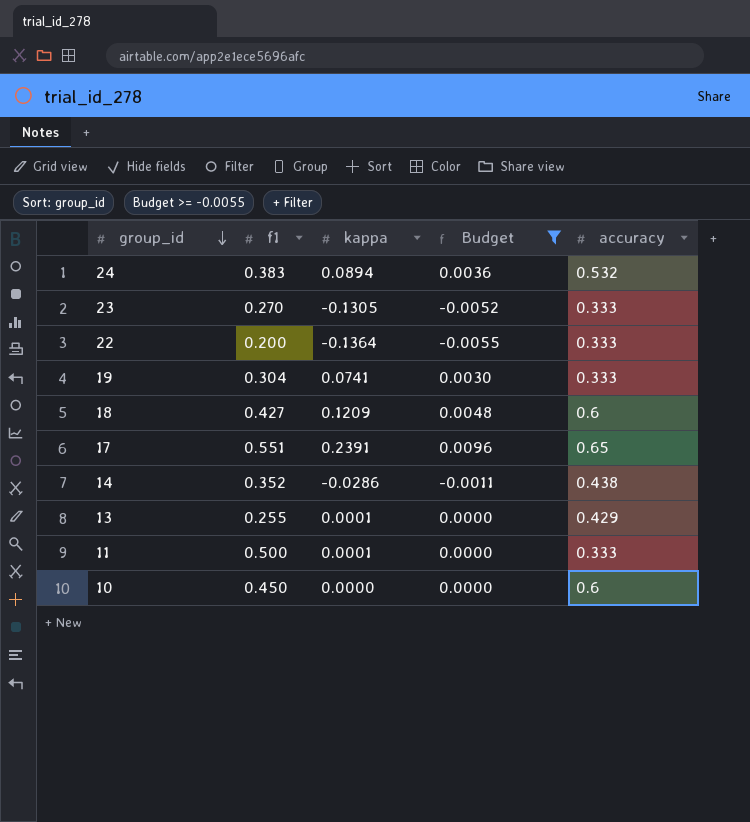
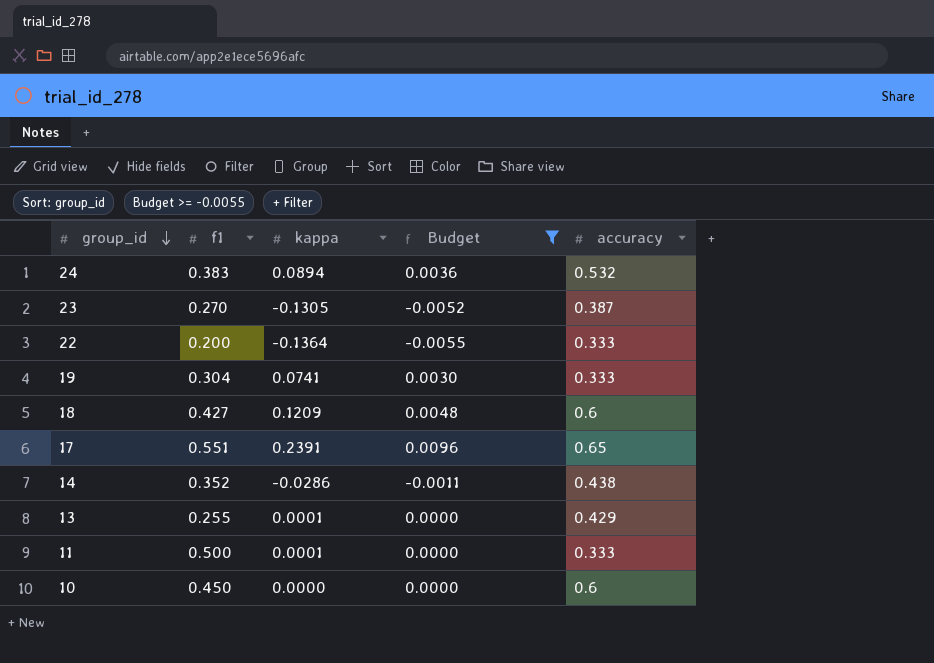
23 | accuracy: 0.333 -> 0.387

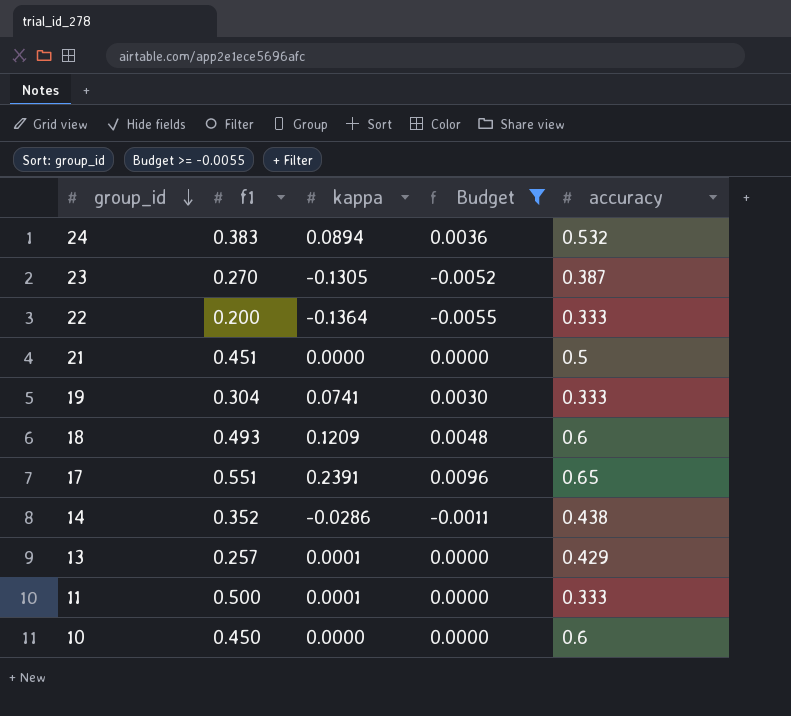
row 21: none -> 0.451 | 0.0000 | 0.0000 | 0.5
18 | f1: 0.427 -> 0.493
13 | f1: 0.255 -> 0.257

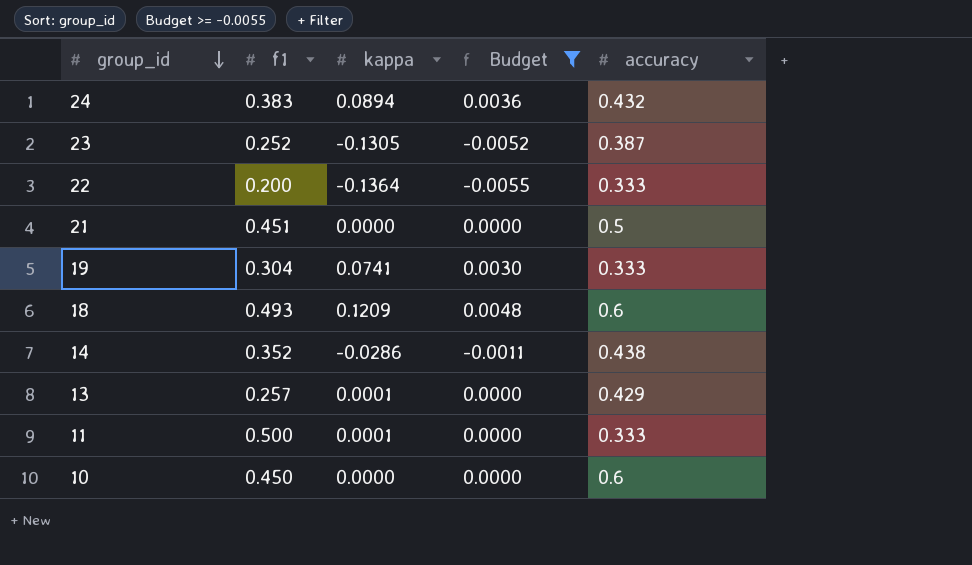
row 17: 0.551 | 0.2391 | 0.0096 | 0.65 -> none
24 | accuracy: 0.532 -> 0.432
23 | f1: 0.270 -> 0.252

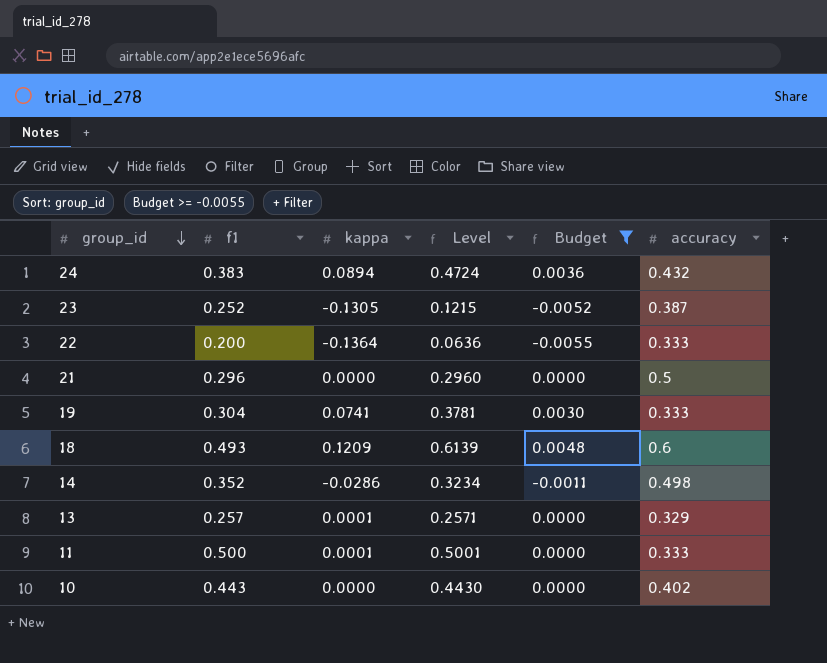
column Level | formula: none -> [f1] + [kappa]
21 | f1: 0.451 -> 0.296
14 | accuracy: 0.438 -> 0.498
13 | accuracy: 0.429 -> 0.329
10 | f1: 0.450 -> 0.443
10 | accuracy: 0.6 -> 0.402

